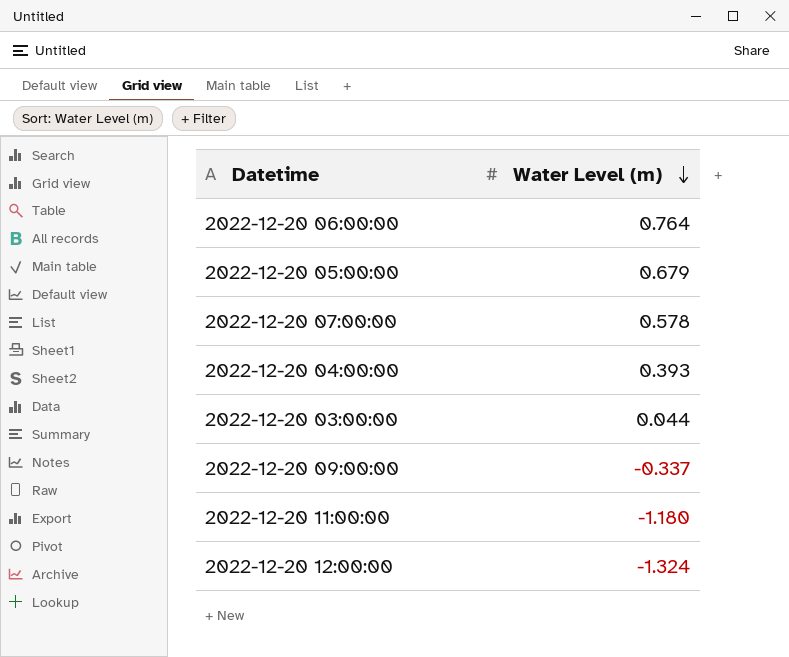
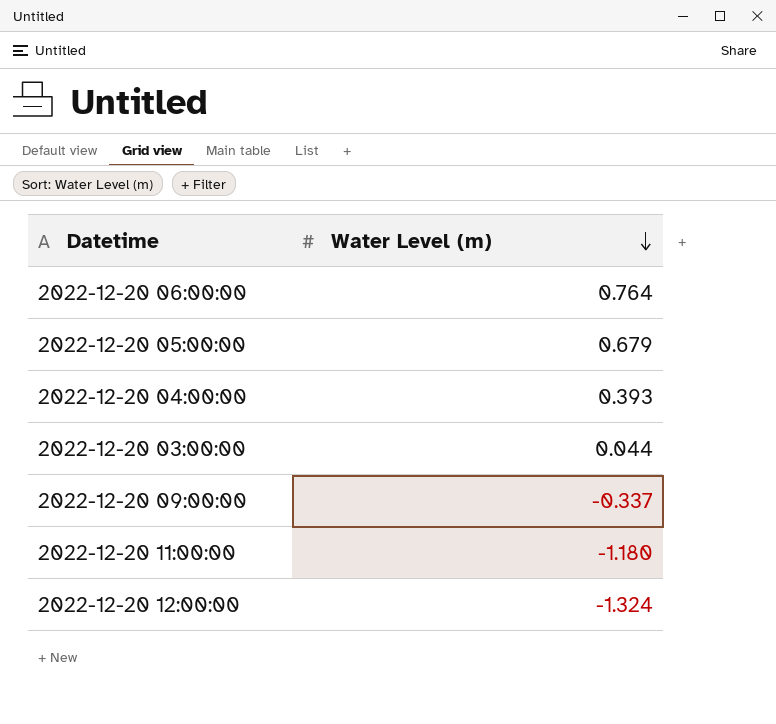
row 2022-12-20 07:00:00: 0.578 -> none

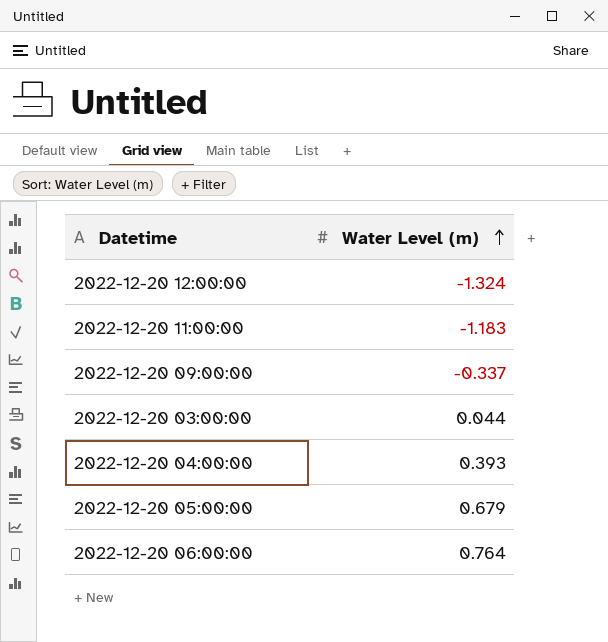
row order: Water Level (m) descending -> Water Level (m) ascending
2022-12-20 11:00:00 | Water Level (m): -1.180 -> -1.183

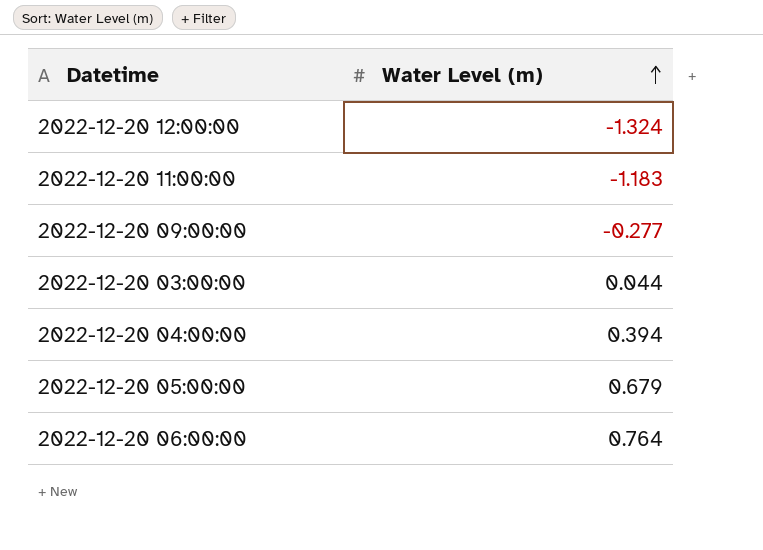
2022-12-20 09:00:00 | Water Level (m): -0.337 -> -0.277
2022-12-20 04:00:00 | Water Level (m): 0.393 -> 0.394

